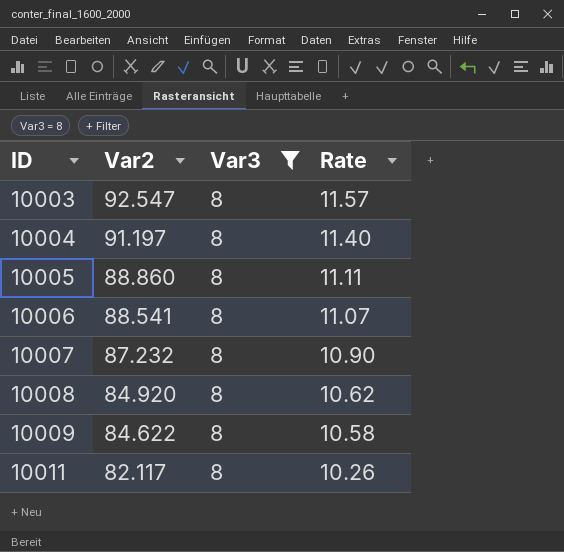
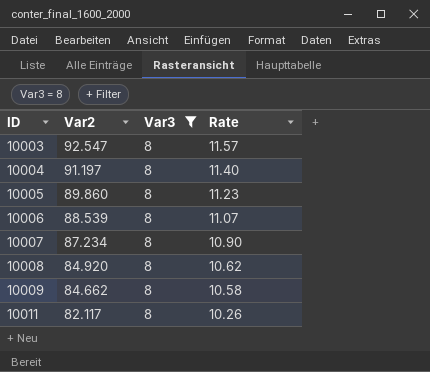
10005 | Var2: 88.860 -> 89.860
10005 | Rate: 11.11 -> 11.23
10006 | Var2: 88.541 -> 88.539
10007 | Var2: 87.232 -> 87.234
10009 | Var2: 84.622 -> 84.662

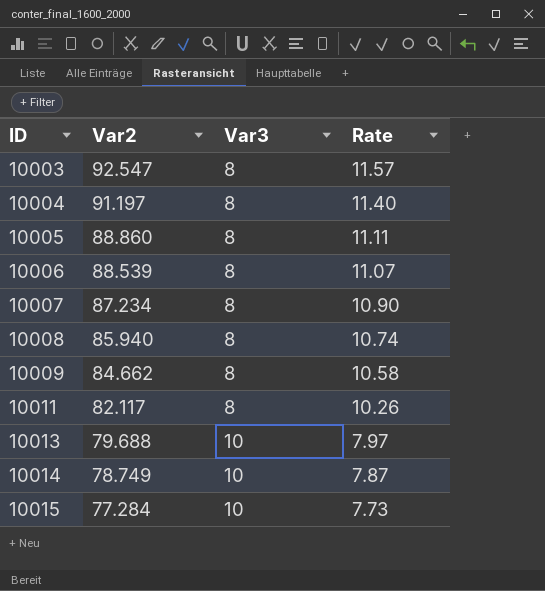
filter: Var3 = 8 -> none
10005 | Var2: 89.860 -> 88.860
10005 | Rate: 11.23 -> 11.11
10008 | Var2: 84.920 -> 85.940
10008 | Rate: 10.62 -> 10.74

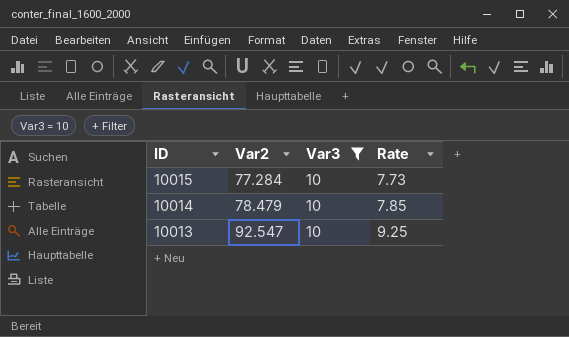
filter: none -> Var3 = 10
row order: ID ascending -> ID descending
10014 | Var2: 78.749 -> 78.479
10014 | Rate: 7.87 -> 7.85
10013 | Var2: 79.688 -> 92.547
10013 | Rate: 7.97 -> 9.25

